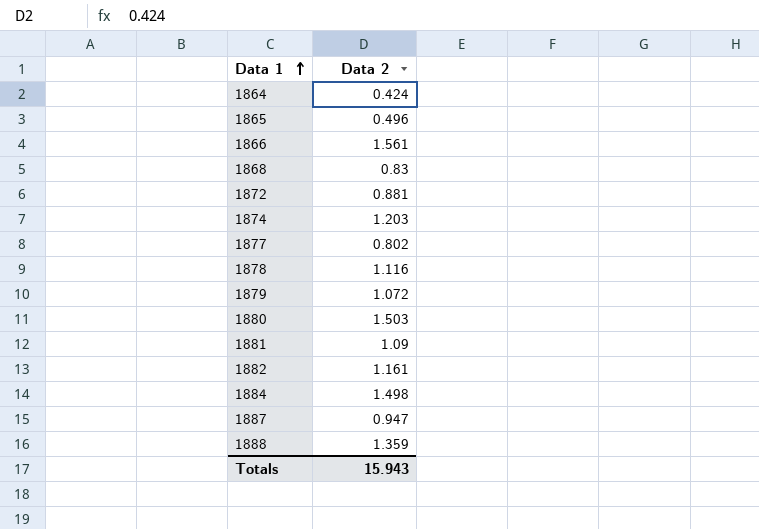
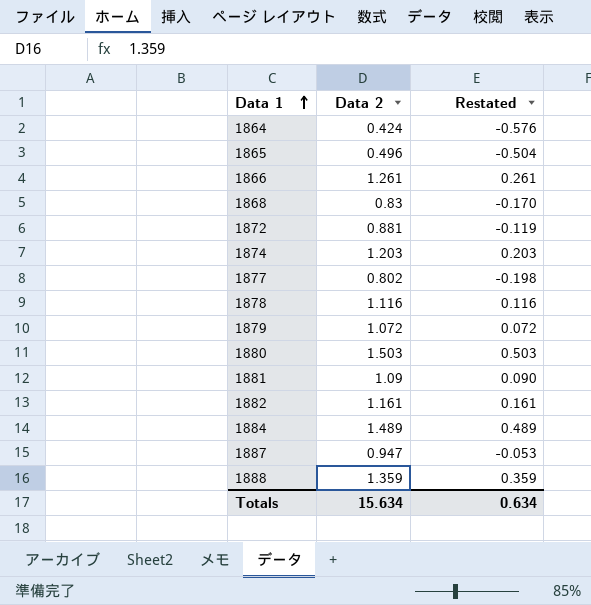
column Restated | formula: none -> [Data 2] - 1
1866 | Data 2: 1.561 -> 1.261
1884 | Data 2: 1.498 -> 1.489
Totals | Data 2: 15.943 -> 15.634

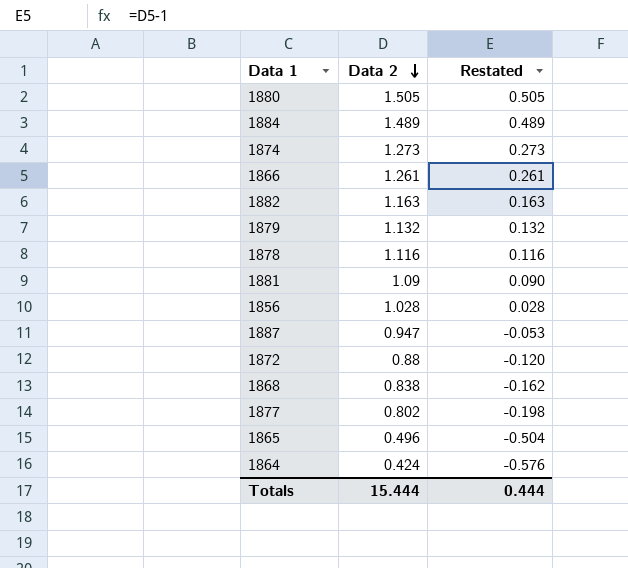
row order: Data 1 ascending -> Data 2 descending
row 1888: 1.359 | 0.359 -> none
1880 | Data 2: 1.503 -> 1.505
1880 | Restated: 0.503 -> 0.505
1874 | Data 2: 1.203 -> 1.273
1874 | Restated: 0.203 -> 0.273
1882 | Data 2: 1.161 -> 1.163
1882 | Restated: 0.161 -> 0.163
1879 | Data 2: 1.072 -> 1.132
1879 | Restated: 0.072 -> 0.132
row 1856: none -> 1.028 | 0.028
1872 | Data 2: 0.881 -> 0.88
1872 | Restated: -0.119 -> -0.120
1868 | Data 2: 0.83 -> 0.838
1868 | Restated: -0.170 -> -0.162
Totals | Data 2: 15.634 -> 15.444
Totals | Restated: 0.634 -> 0.444

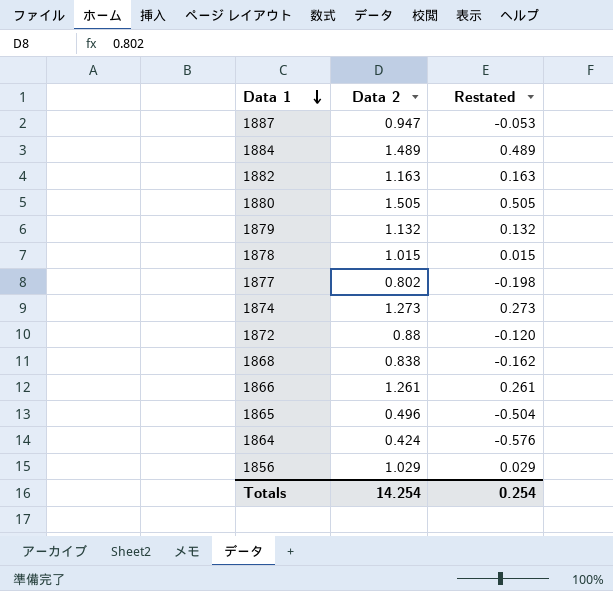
row order: Data 2 descending -> Data 1 descending
row 1881: 1.09 | 0.090 -> none
1878 | Data 2: 1.116 -> 1.015
1878 | Restated: 0.116 -> 0.015
1856 | Data 2: 1.028 -> 1.029
1856 | Restated: 0.028 -> 0.029
Totals | Data 2: 15.444 -> 14.254
Totals | Restated: 0.444 -> 0.254

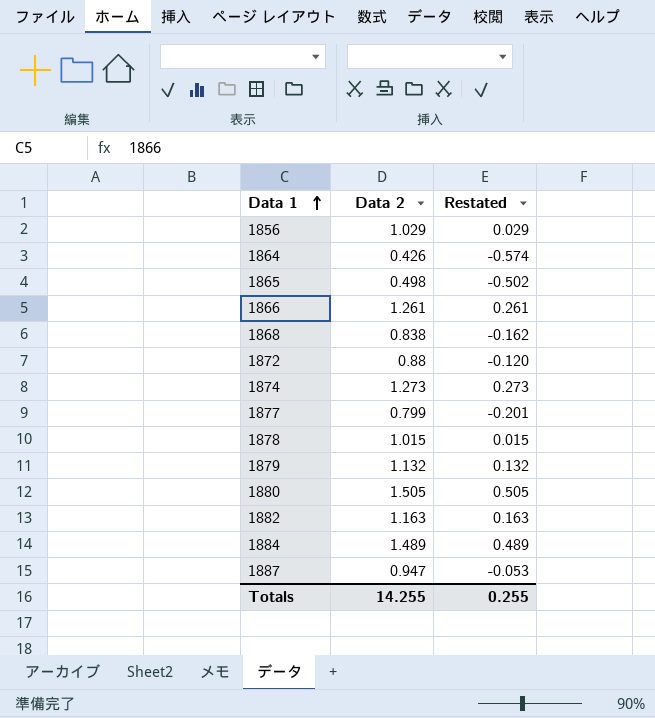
row order: Data 1 descending -> Data 1 ascending
1864 | Data 2: 0.424 -> 0.426
1864 | Restated: -0.576 -> -0.574
1865 | Data 2: 0.496 -> 0.498
1865 | Restated: -0.504 -> -0.502
1877 | Data 2: 0.802 -> 0.799
1877 | Restated: -0.198 -> -0.201
Totals | Data 2: 14.254 -> 14.255
Totals | Restated: 0.254 -> 0.255

